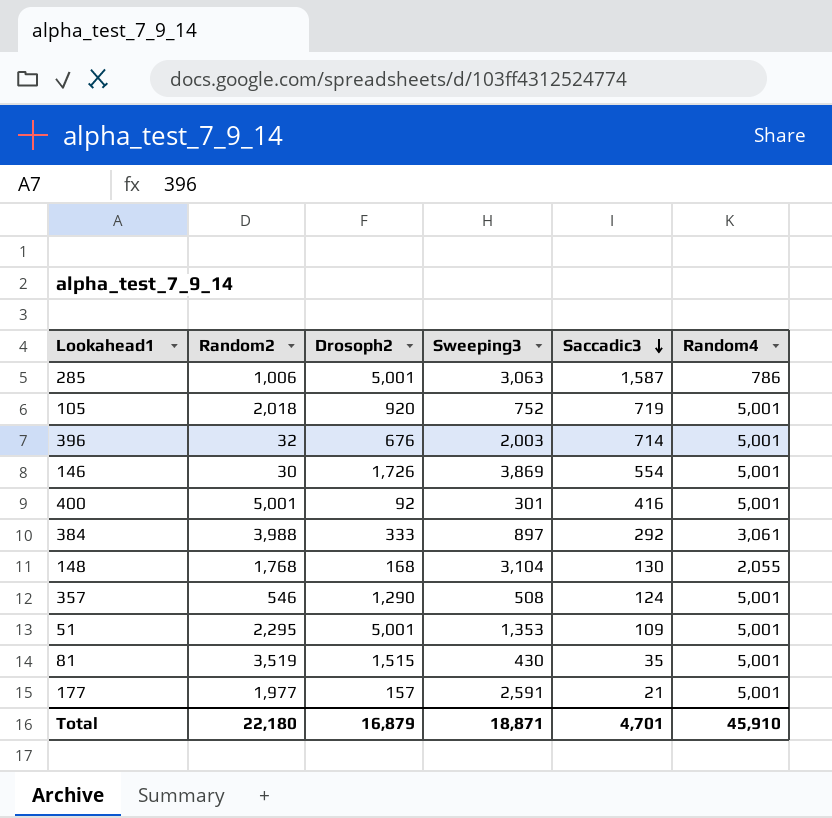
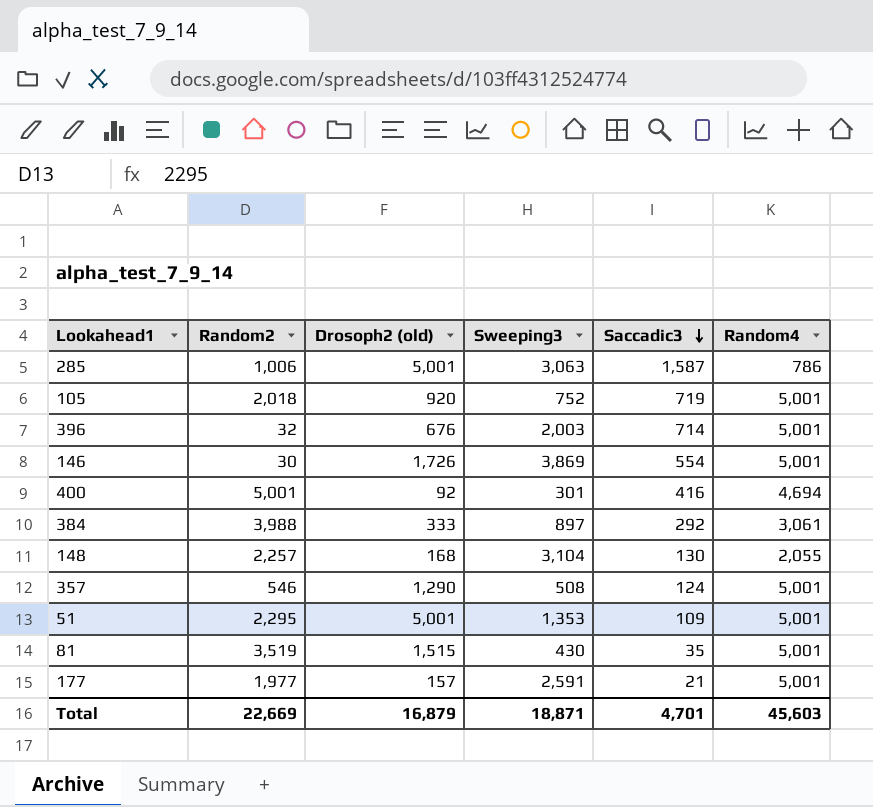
column name: Drosoph2 -> Drosoph2 (old)
400 | Random4: 5,001 -> 4,694
148 | Random2: 1,768 -> 2,257
Total | Random2: 22,180 -> 22,669
Total | Random4: 45,910 -> 45,603

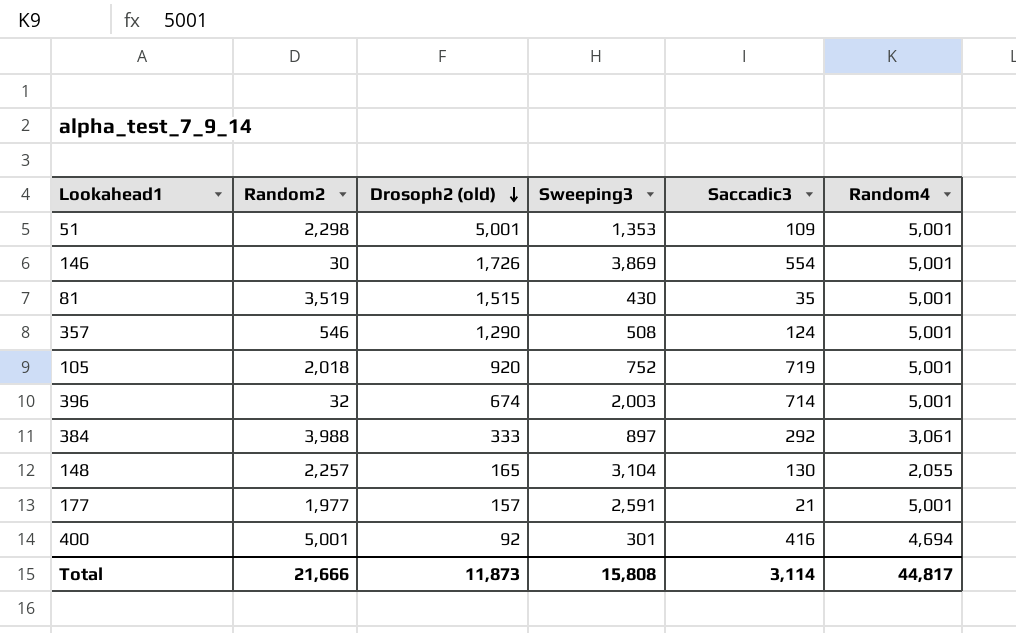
row order: Saccadic3 descending -> Drosoph2 (old) descending
row 285: 1,006 | 5,001 | 3,063 | 1,587 | 786 -> none
51 | Random2: 2,295 -> 2,298
396 | Drosoph2 (old): 676 -> 674
148 | Drosoph2 (old): 168 -> 165
Total | Random2: 22,669 -> 21,666
Total | Drosoph2 (old): 16,879 -> 11,873
Total | Sweeping3: 18,871 -> 15,808
Total | Saccadic3: 4,701 -> 3,114
Total | Random4: 45,603 -> 44,817

